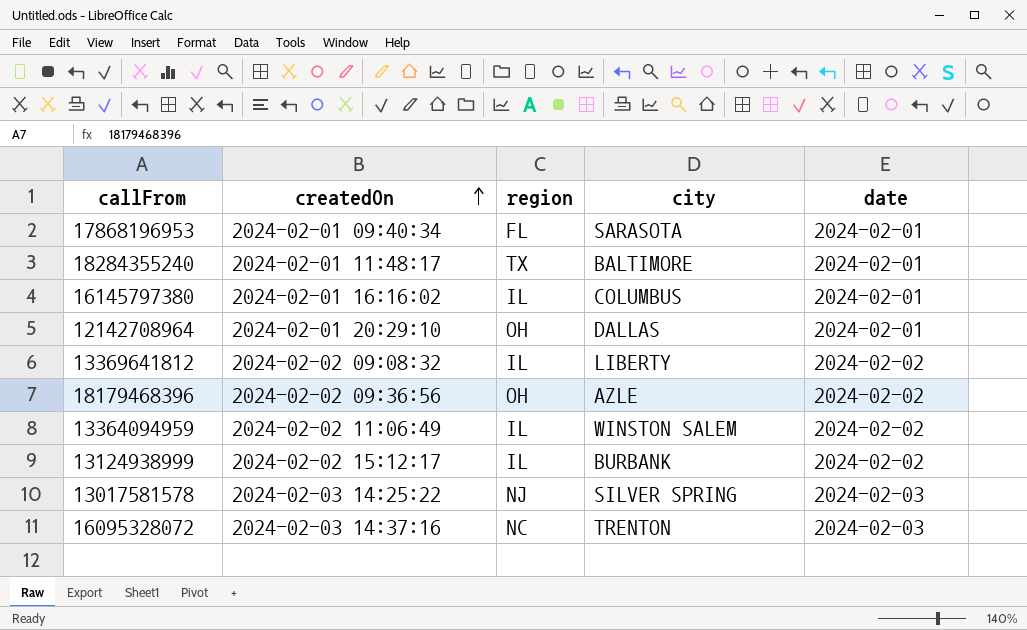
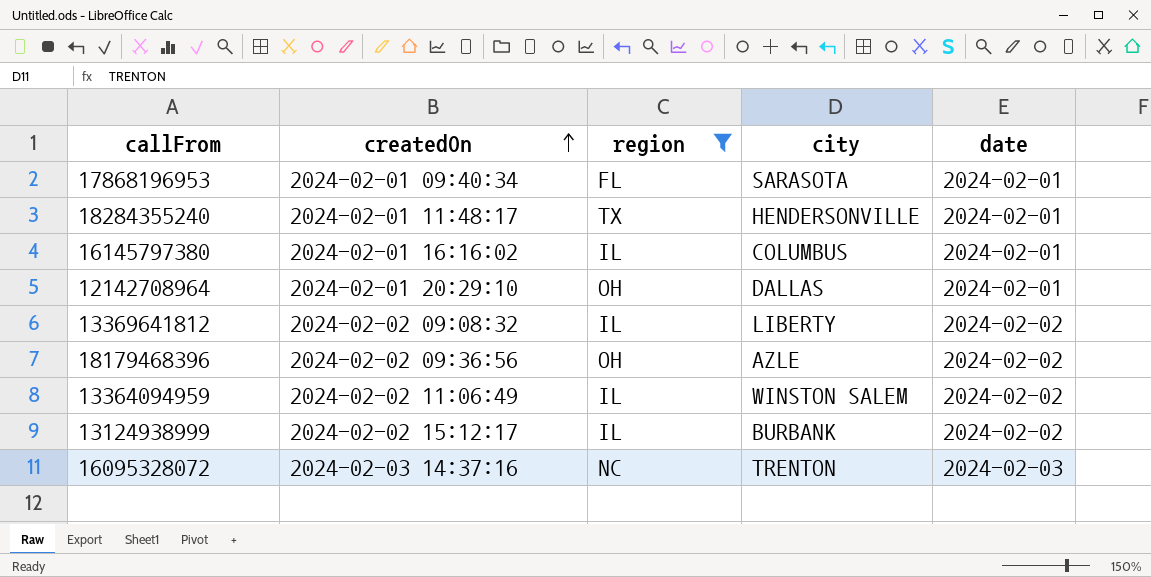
filter: none -> region != NJ
18284355240 | city: BALTIMORE -> HENDERSONVILLE

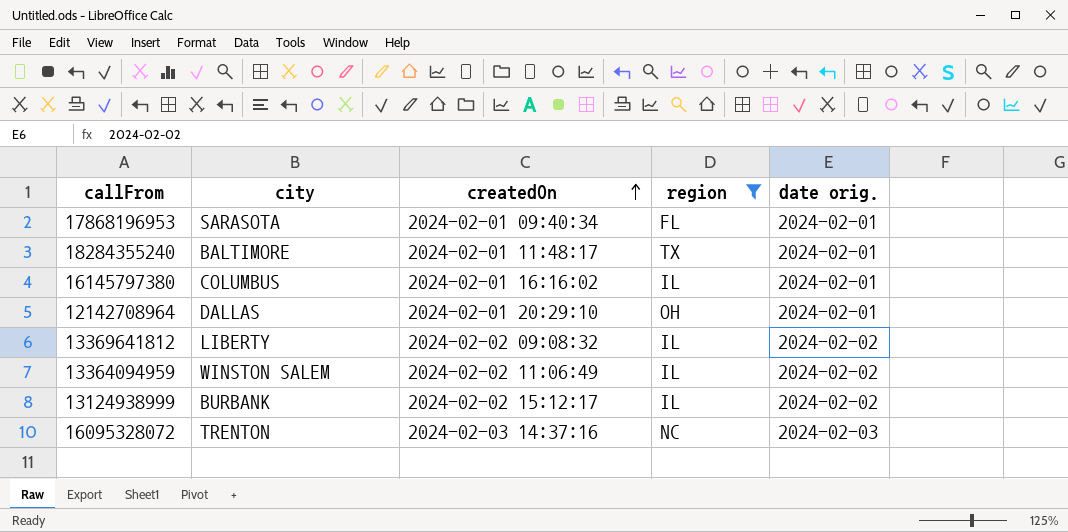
column city | position: 4 -> 2
column name: date -> date orig.
row 18179468396: 2024-02-02 09:36:56 | OH | AZLE | 2024-02-02 -> none
18284355240 | city: HENDERSONVILLE -> BALTIMORE

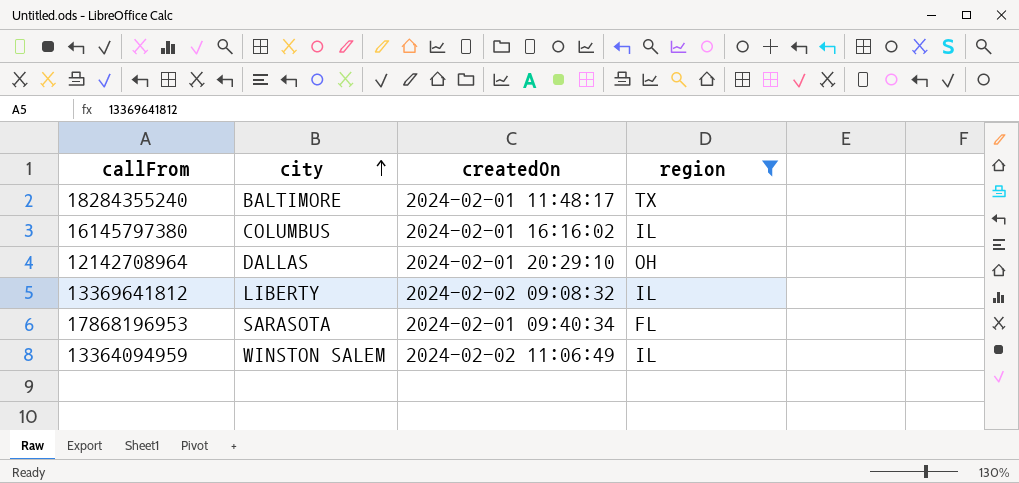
row order: createdOn ascending -> city ascending
column date orig. | position: 5 -> none
row 13124938999: BURBANK | 2024-02-02 15:12:17 | IL | 2024-02-02 -> none
row 16095328072: TRENTON | 2024-02-03 14:37:16 | NC | 2024-02-03 -> none

